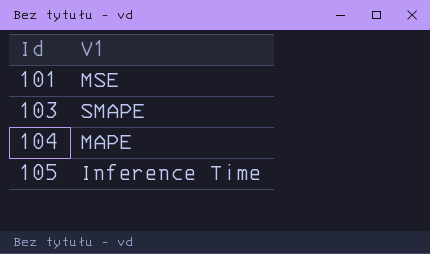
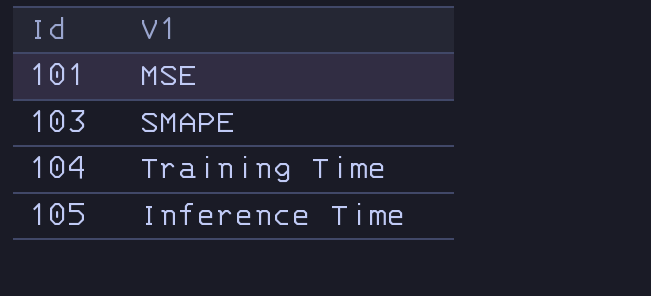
104 | V1: MAPE -> Training Time

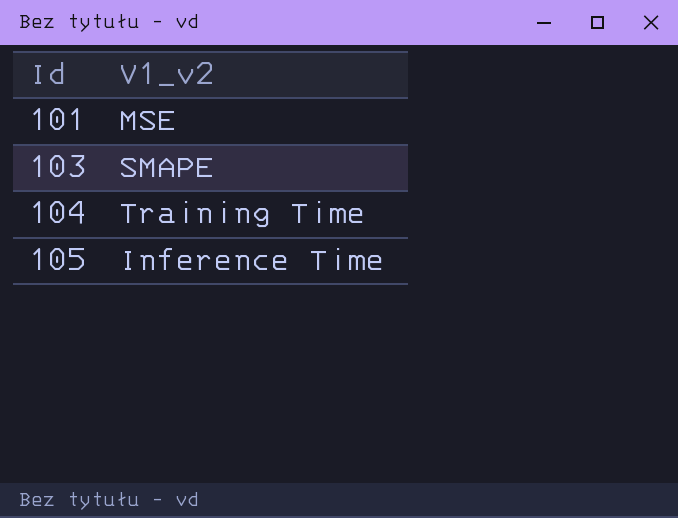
column name: V1 -> V1_v2

